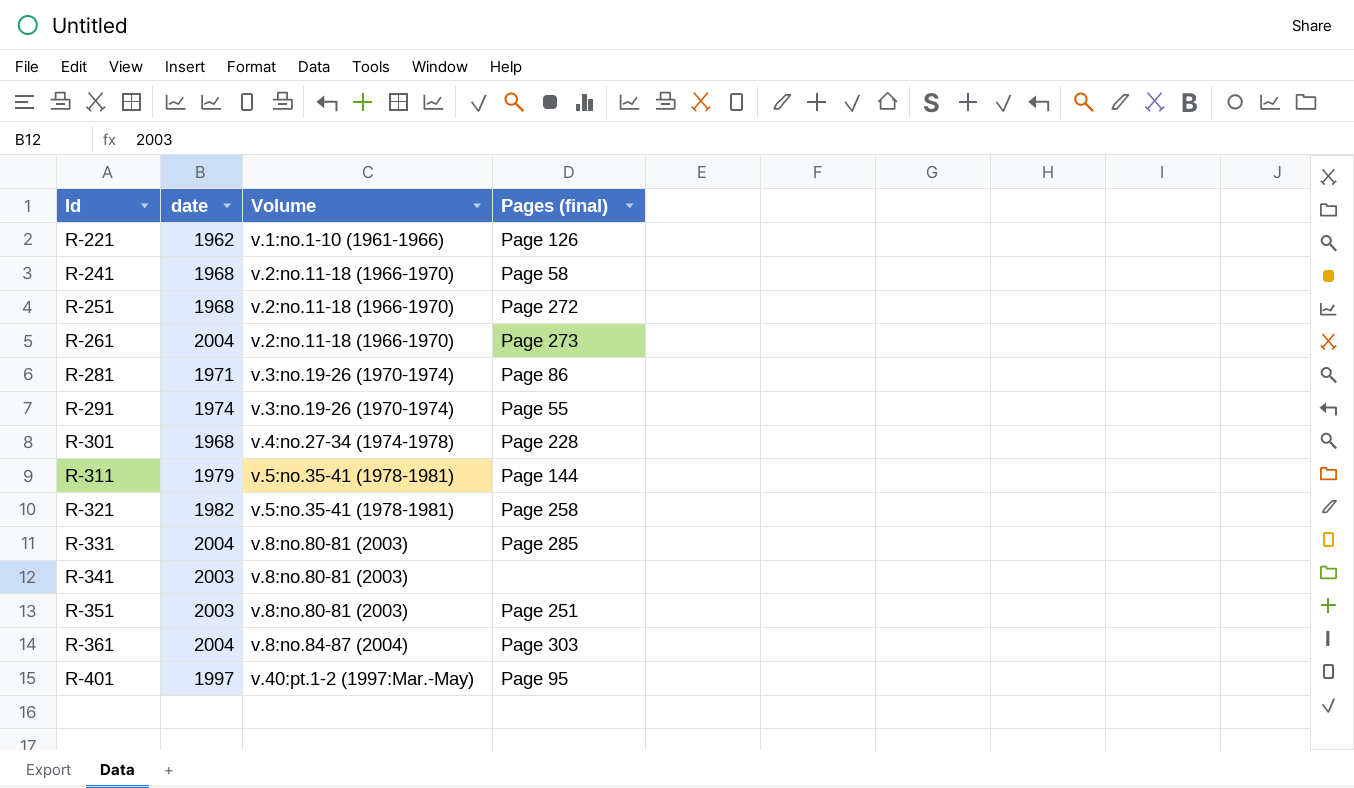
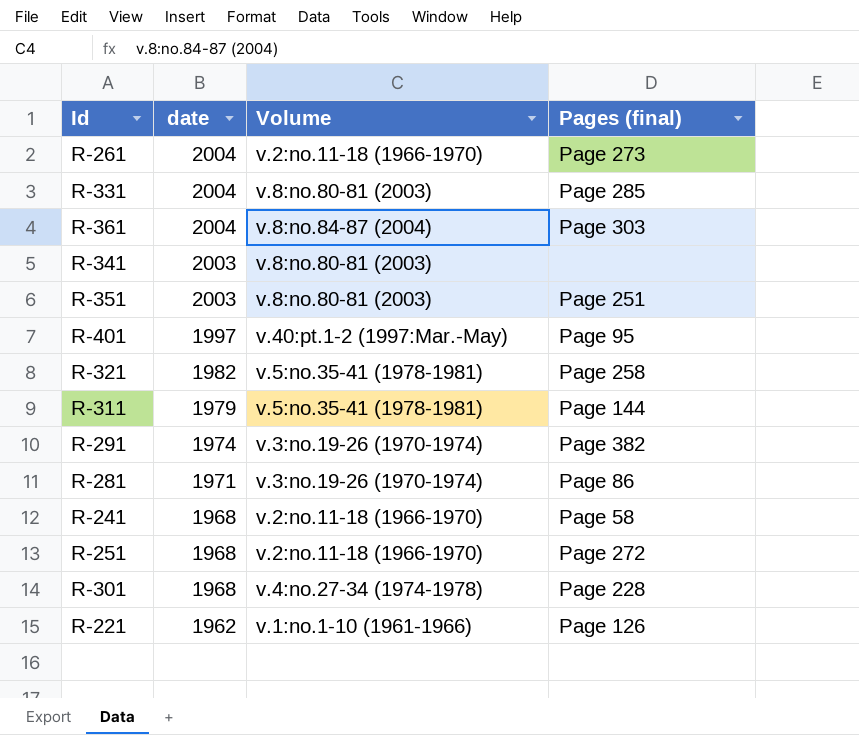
row order: Id ascending -> date descending
R-291 | Pages (final): Page 55 -> Page 382

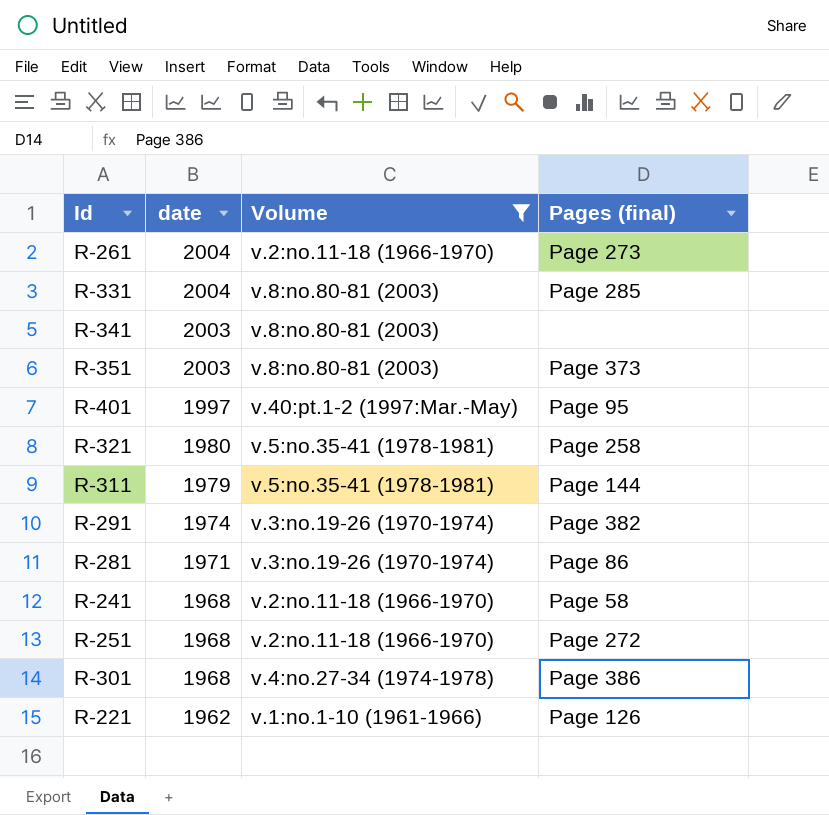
filter: none -> Volume != v.8:no.84-87 (2004)
R-351 | Pages (final): Page 251 -> Page 373
R-321 | date: 1982 -> 1980
R-301 | Pages (final): Page 228 -> Page 386

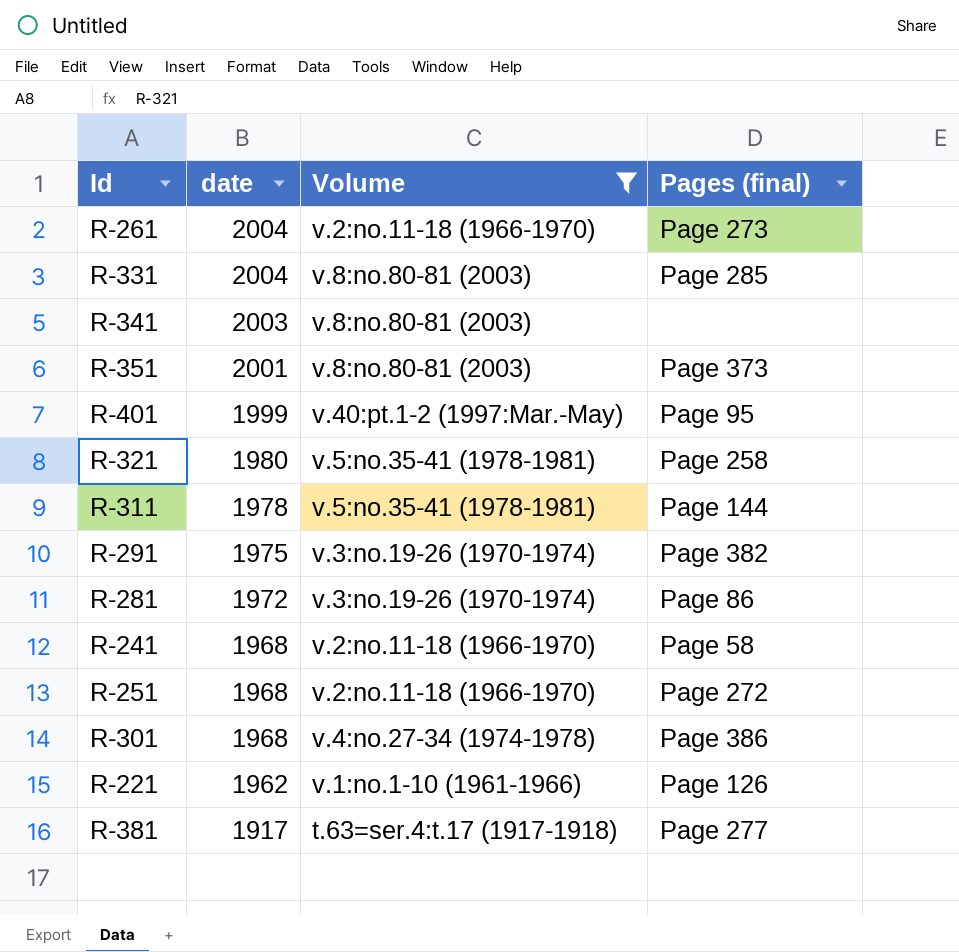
R-351 | date: 2003 -> 2001
R-401 | date: 1997 -> 1999
R-311 | date: 1979 -> 1978
R-291 | date: 1974 -> 1975
R-281 | date: 1971 -> 1972
row R-381: none -> 1917 | t.63=ser.4:t.17 (1917-1918) | Page 277

